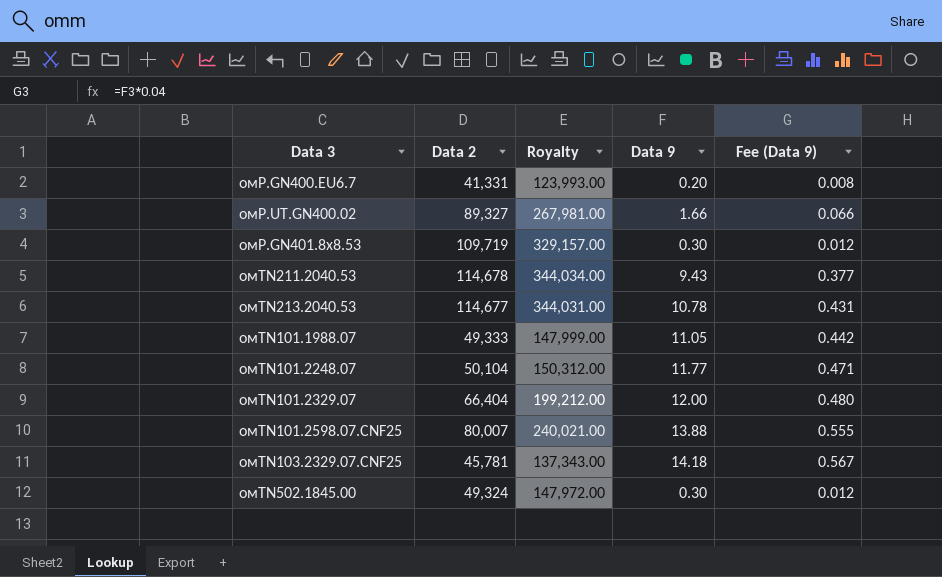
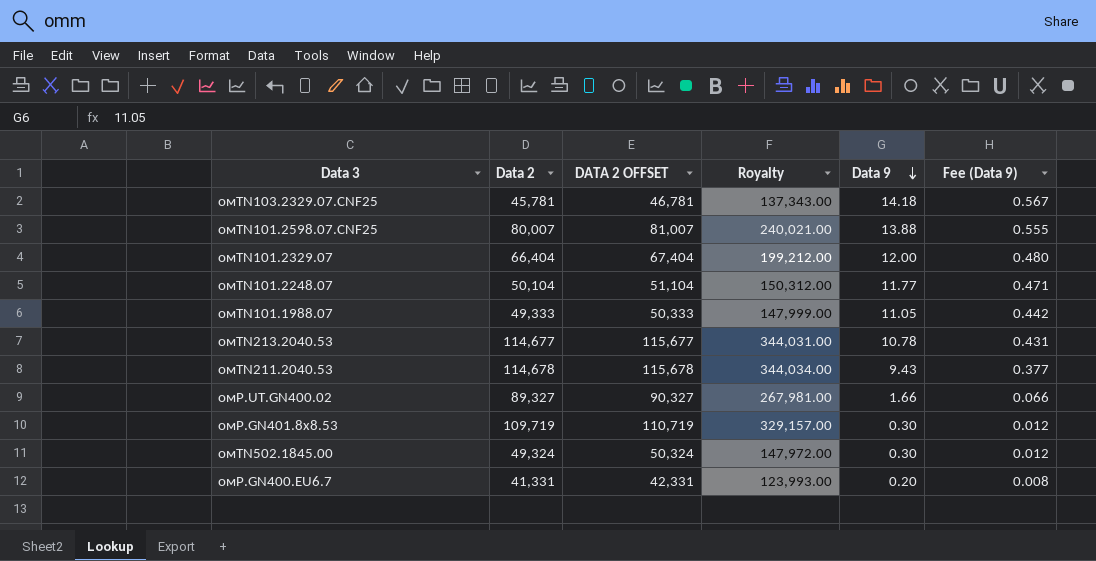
row order: none -> Data 9 descending
column DATA 2 OFFSET | formula: none -> [Data 2] + 1000

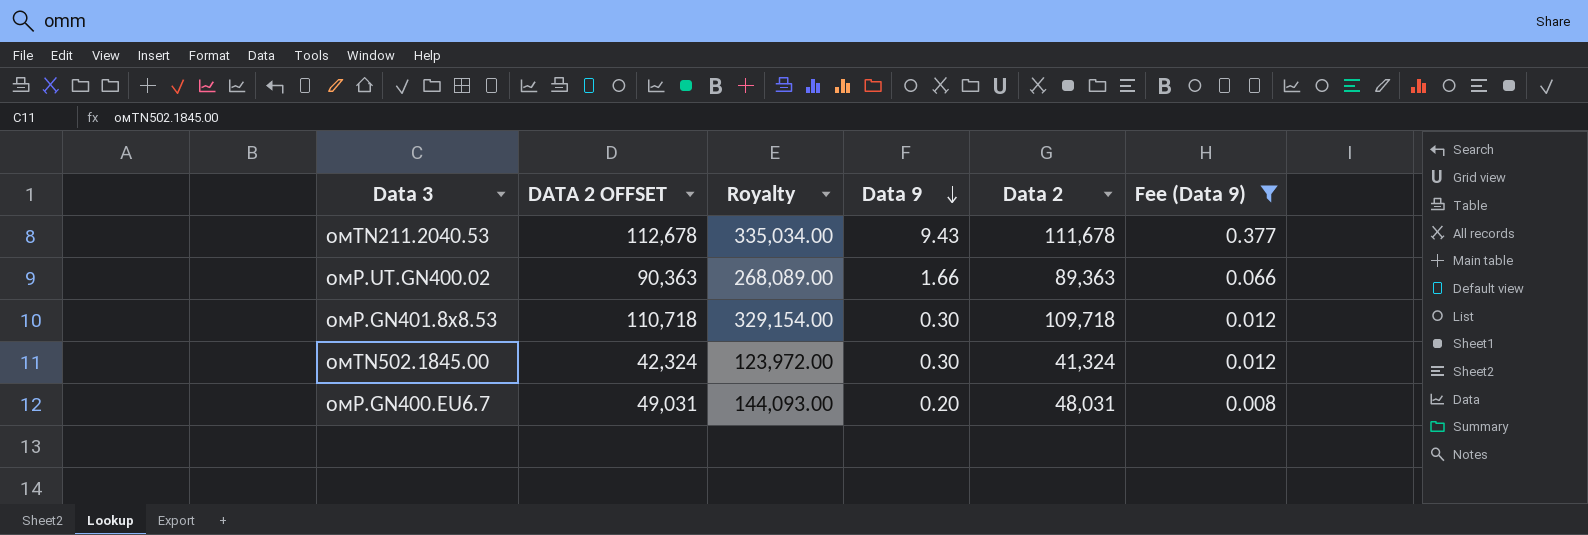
filter: none -> Fee (Data 9) <= 0.377
column Data 2 | position: 2 -> 5
омTN211.2040.53 | DATA 2 OFFSET: 115,678 -> 112,678
омTN211.2040.53 | Royalty: 344,034.00 -> 335,034.00
омTN211.2040.53 | Data 2: 114,678 -> 111,678
омP.UT.GN400.02 | DATA 2 OFFSET: 90,327 -> 90,363
омP.UT.GN400.02 | Royalty: 267,981.00 -> 268,089.00
омP.UT.GN400.02 | Data 2: 89,327 -> 89,363
омP.GN401.8х8.53 | DATA 2 OFFSET: 110,719 -> 110,718
омP.GN401.8х8.53 | Royalty: 329,157.00 -> 329,154.00
омP.GN401.8х8.53 | Data 2: 109,719 -> 109,718
омTN502.1845.00 | DATA 2 OFFSET: 50,324 -> 42,324
омTN502.1845.00 | Royalty: 147,972.00 -> 123,972.00
омTN502.1845.00 | Data 2: 49,324 -> 41,324
омP.GN400.EU6.7 | DATA 2 OFFSET: 42,331 -> 49,031
омP.GN400.EU6.7 | Royalty: 123,993.00 -> 144,093.00
омP.GN400.EU6.7 | Data 2: 41,331 -> 48,031

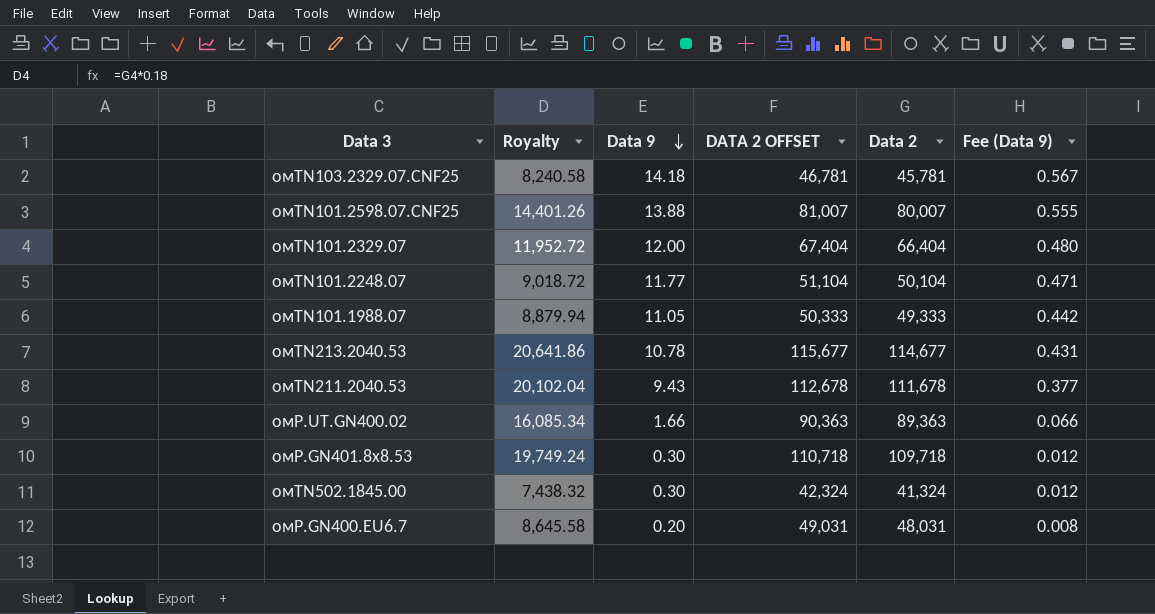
filter: Fee (Data 9) <= 0.377 -> none
column Royalty | formula: [Data 2] * 3 -> [Data 2] * 0.18
column DATA 2 OFFSET | position: 2 -> 4

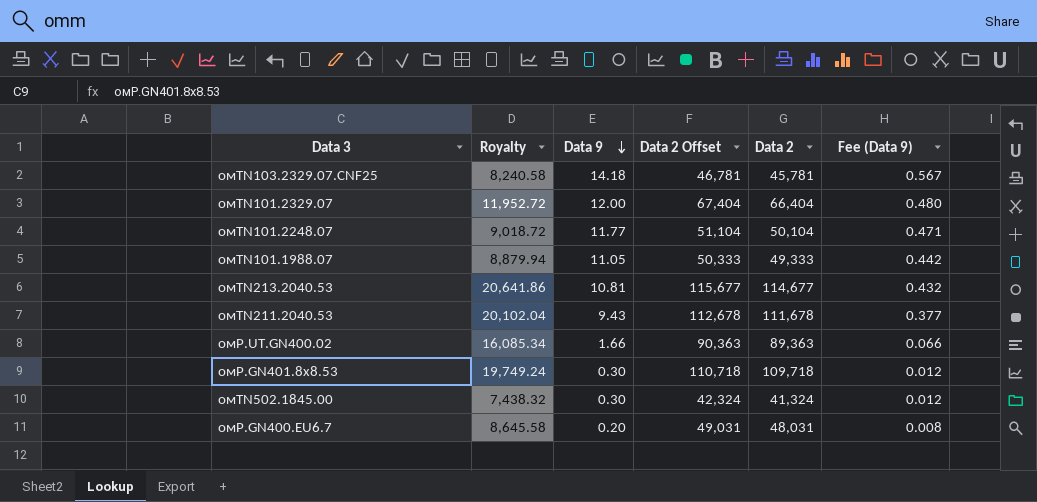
column name: DATA 2 OFFSET -> Data 2 Offset
row омTN101.2598.07.CNF25: 14,401.26 | 13.88 | 81,007 | 80,007 | 0.555 -> none
омTN213.2040.53 | Data 9: 10.78 -> 10.81
омTN213.2040.53 | Fee (Data 9): 0.431 -> 0.432

